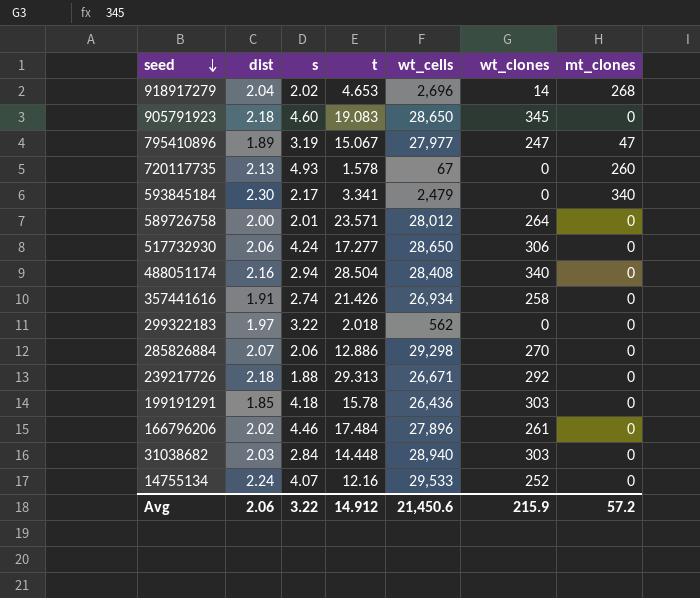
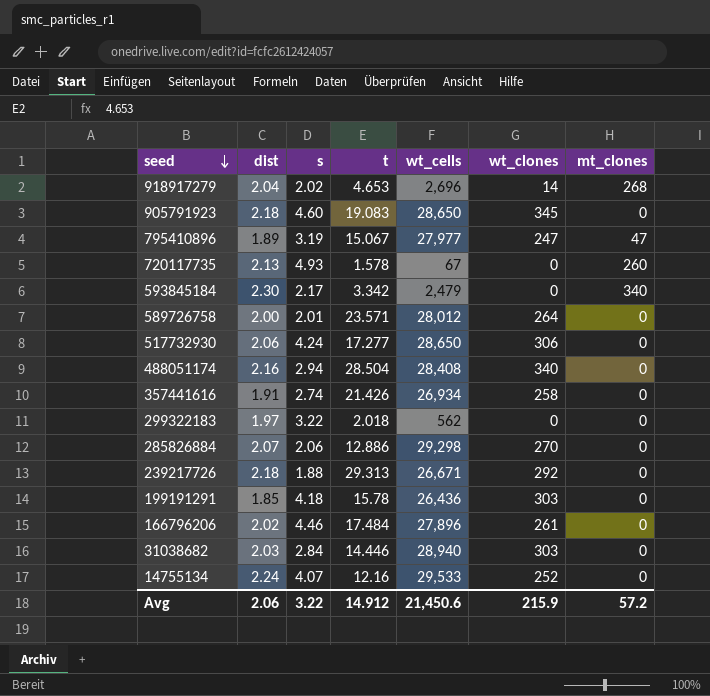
593845184 | t: 3.341 -> 3.342
31038682 | t: 14.448 -> 14.446

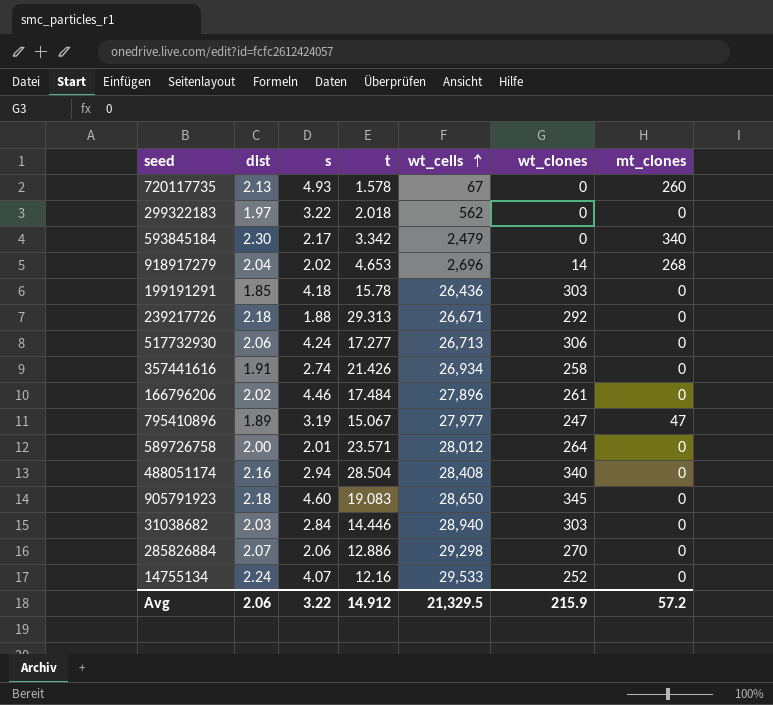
row order: seed descending -> wt_cells ascending
517732930 | wt_cells: 28,650 -> 26,713
Avg | wt_cells: 21,450.6 -> 21,329.5

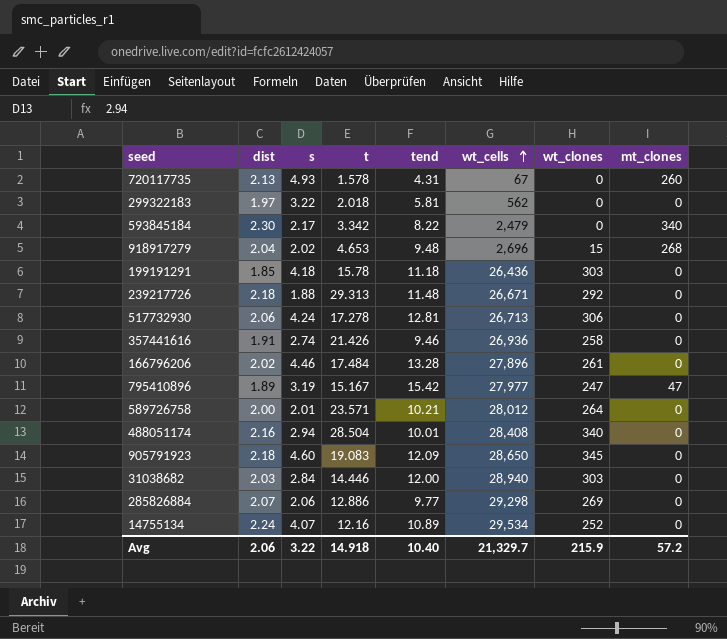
column tend | position: none -> 5
918917279 | wt_clones: 14 -> 15
517732930 | t: 17.277 -> 17.278
357441616 | wt_cells: 26,934 -> 26,936
795410896 | t: 15.067 -> 15.167
285826884 | wt_clones: 270 -> 269
14755134 | wt_cells: 29,533 -> 29,534
Avg | t: 14.912 -> 14.918
Avg | wt_cells: 21,329.5 -> 21,329.7

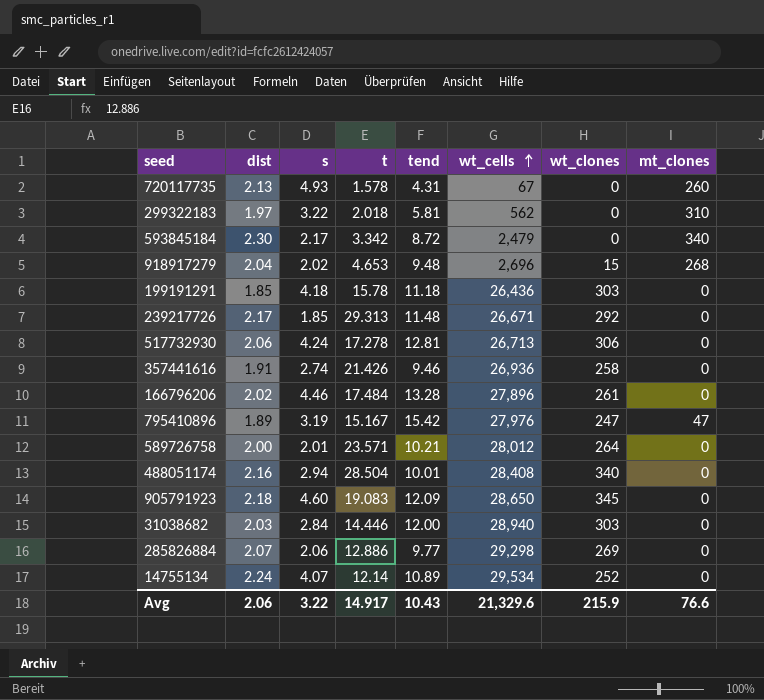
299322183 | mt_clones: 0 -> 310
593845184 | tend: 8.22 -> 8.72
239217726 | dist: 2.18 -> 2.17
239217726 | s: 1.88 -> 1.85
795410896 | wt_cells: 27,977 -> 27,976
14755134 | t: 12.16 -> 12.14
Avg | t: 14.918 -> 14.917
Avg | tend: 10.40 -> 10.43
Avg | wt_cells: 21,329.7 -> 21,329.6
Avg | mt_clones: 57.2 -> 76.6

